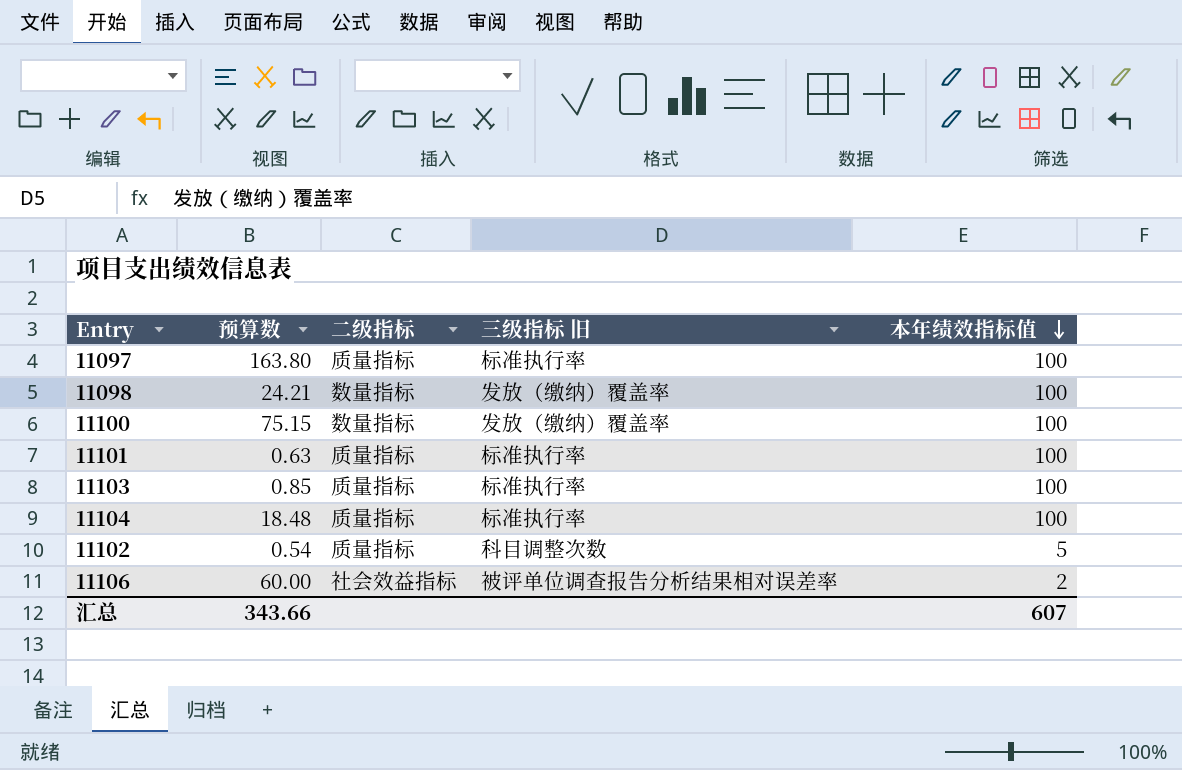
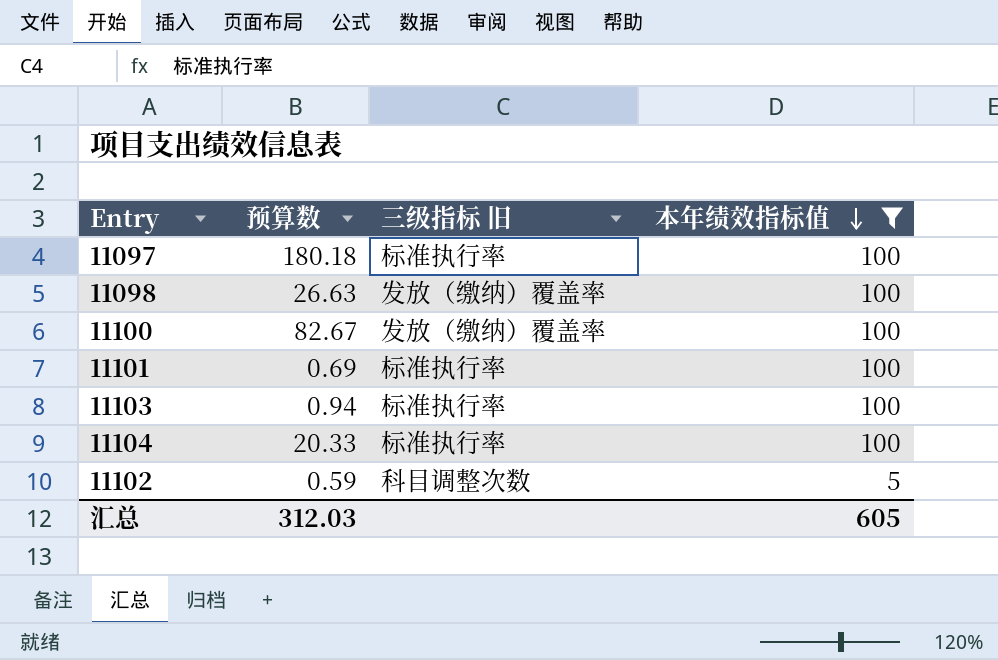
filter: none -> 本年绩效指标值 != 2
column 二级指标 | position: 3 -> none
11097 | 预算数: 163.80 -> 180.18
11098 | 预算数: 24.21 -> 26.63
11100 | 预算数: 75.15 -> 82.67
11101 | 预算数: 0.63 -> 0.69
11103 | 预算数: 0.85 -> 0.94
11104 | 预算数: 18.48 -> 20.33
11102 | 预算数: 0.54 -> 0.59
汇总 | 预算数: 343.66 -> 312.03
汇总 | 本年绩效指标值: 607 -> 605

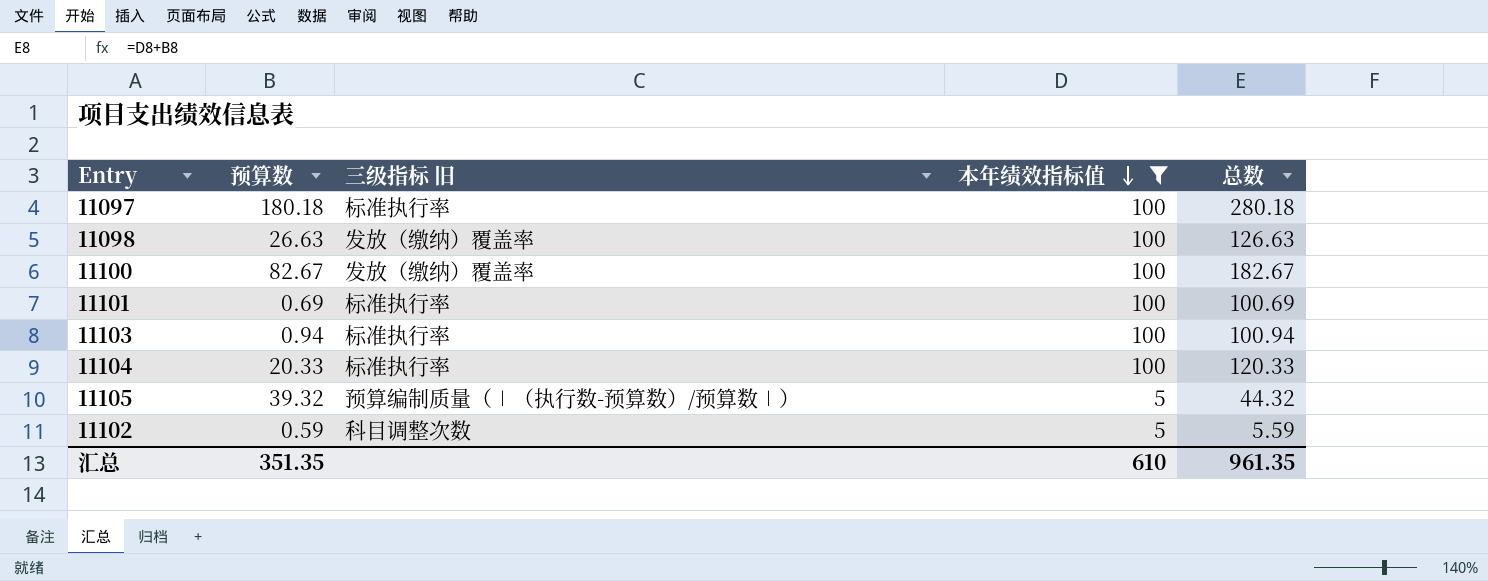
column 总数 | formula: none -> [预算数] + [本年绩效指标值]
row 11105: none -> 39.32 | 预算编制质量（∣（执行数-预算数）/预算数∣） | 5 | 44.32
汇总 | 预算数: 312.03 -> 351.35
汇总 | 本年绩效指标值: 605 -> 610

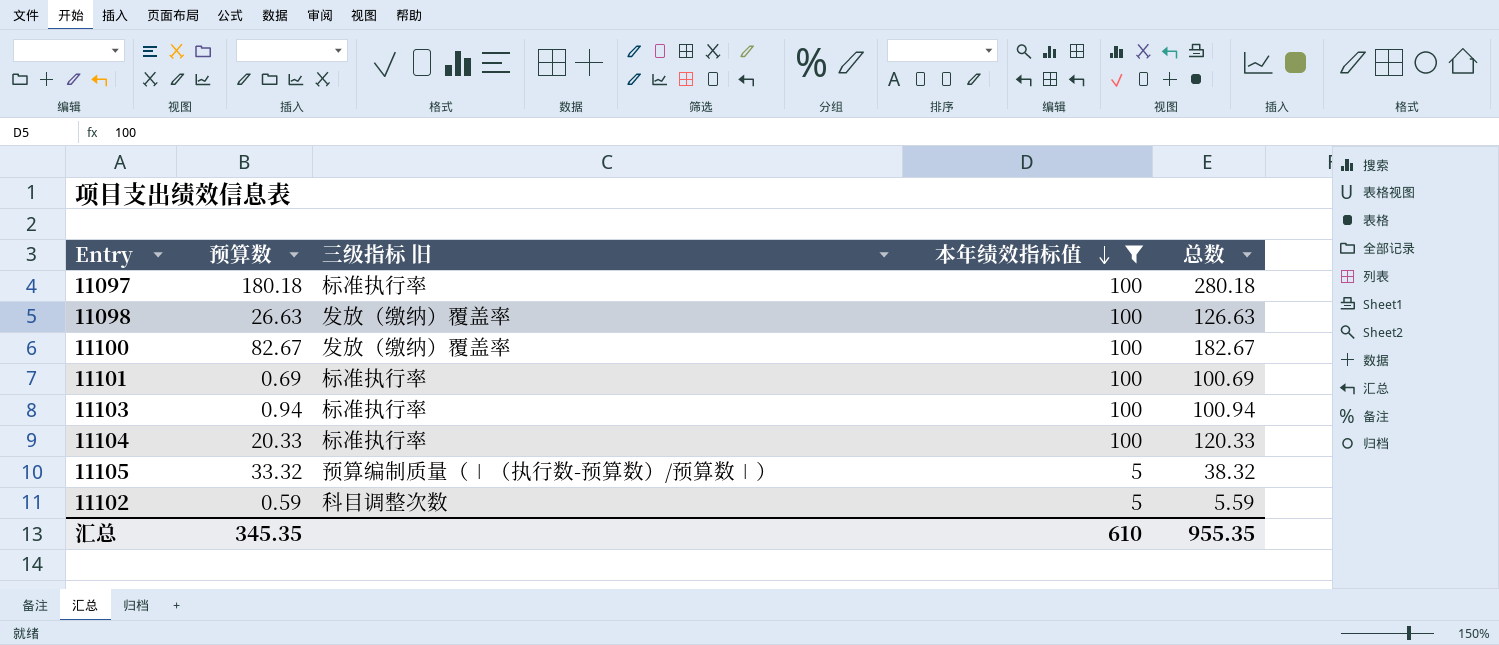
11105 | 预算数: 39.32 -> 33.32
11105 | 总数: 44.32 -> 38.32
汇总 | 预算数: 351.35 -> 345.35
汇总 | 总数: 961.35 -> 955.35

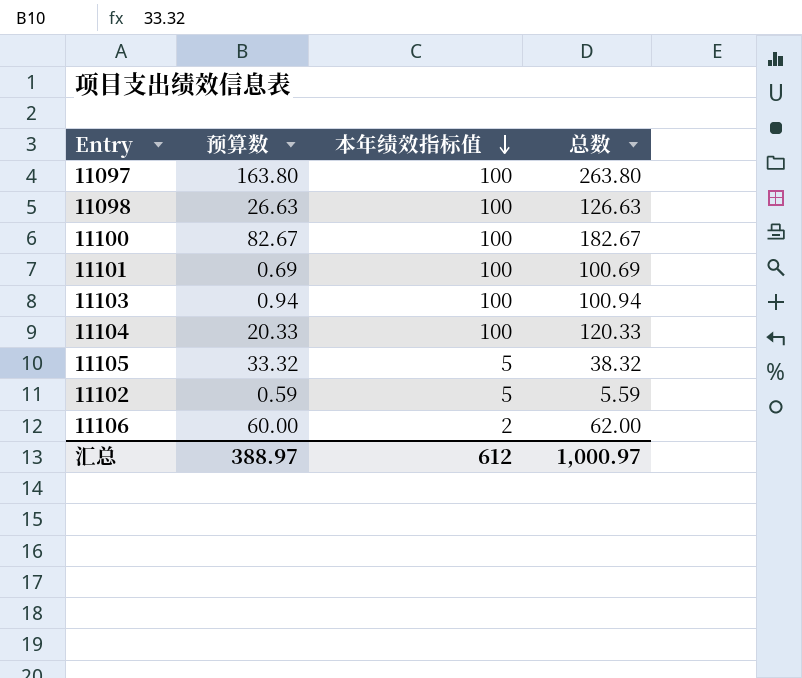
filter: 本年绩效指标值 != 2 -> none
column 三级指标 旧 | position: 3 -> none
11097 | 预算数: 180.18 -> 163.80
11097 | 总数: 280.18 -> 263.80
汇总 | 预算数: 345.35 -> 388.97
汇总 | 本年绩效指标值: 610 -> 612
汇总 | 总数: 955.35 -> 1,000.97

